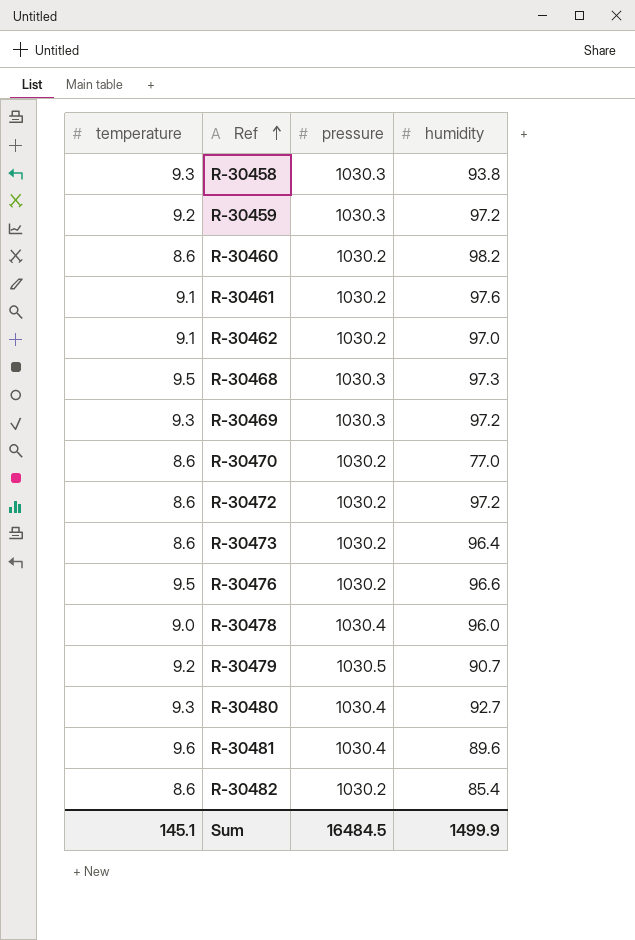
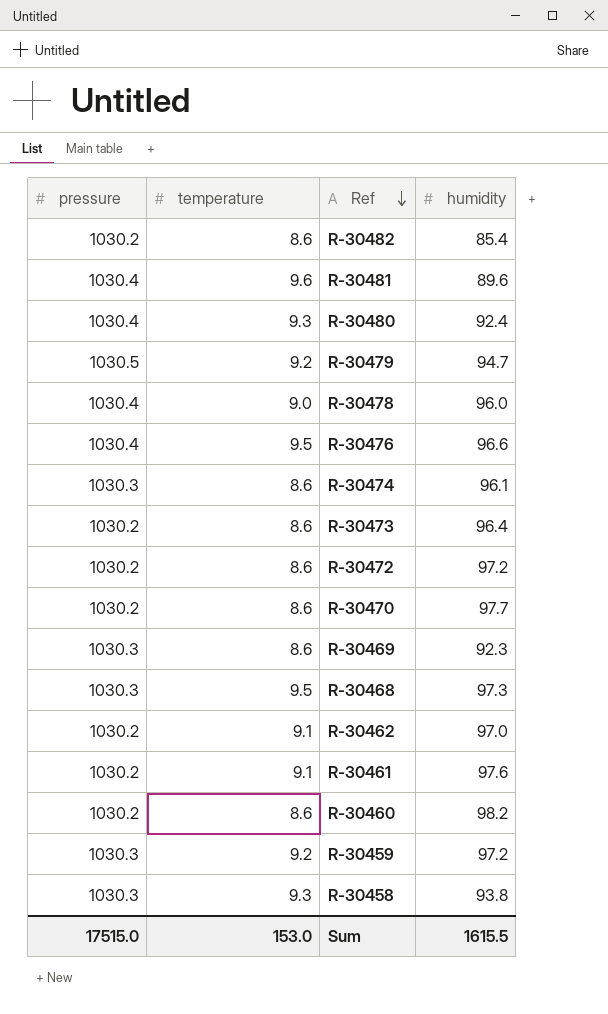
row order: Ref ascending -> Ref descending
column pressure | position: 3 -> 1
R-30480 | humidity: 92.7 -> 92.4
R-30479 | humidity: 90.7 -> 94.7
R-30476 | pressure: 1030.2 -> 1030.4
row R-30474: none -> 1030.3 | 8.6 | 96.1
R-30470 | humidity: 77.0 -> 97.7
R-30469 | temperature: 9.3 -> 8.6
R-30469 | humidity: 97.2 -> 92.3
Sum | pressure: 16484.5 -> 17515.0
Sum | temperature: 145.1 -> 153.0
Sum | humidity: 1499.9 -> 1615.5

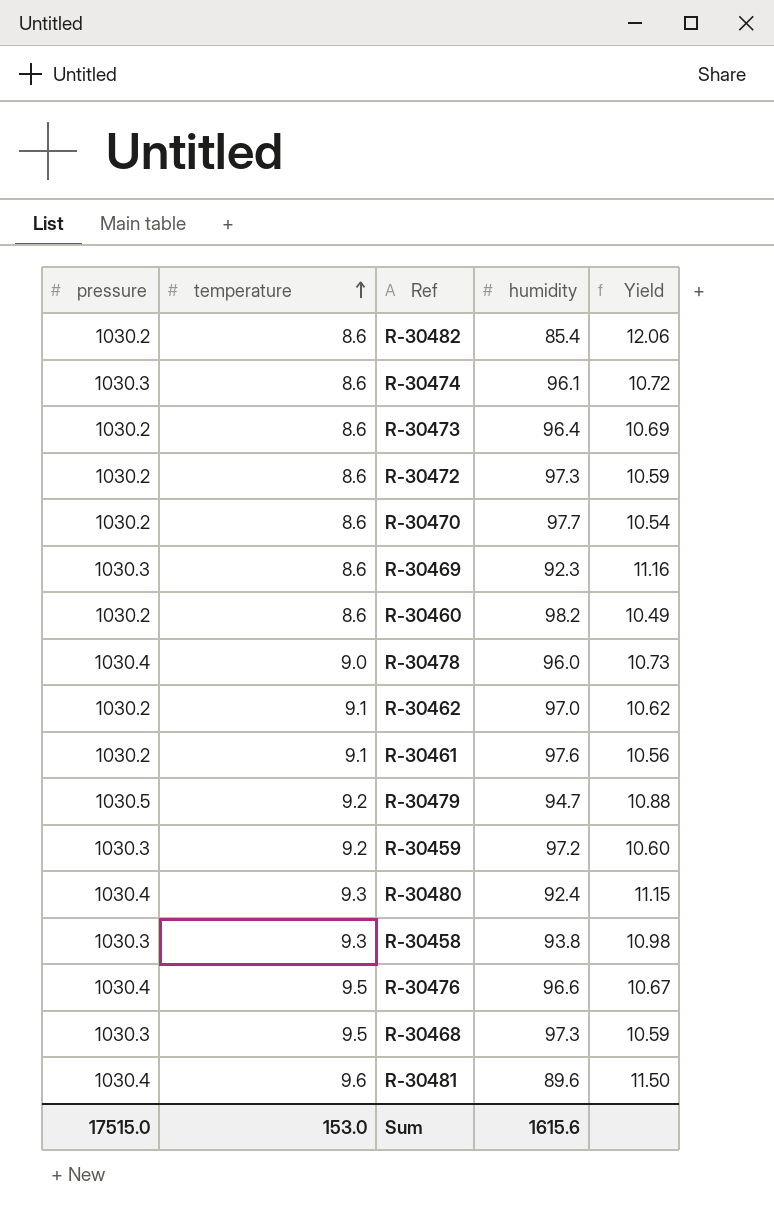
row order: Ref descending -> temperature ascending
column Yield | formula: none -> [pressure] / [humidity]
R-30472 | humidity: 97.2 -> 97.3
Sum | humidity: 1615.5 -> 1615.6

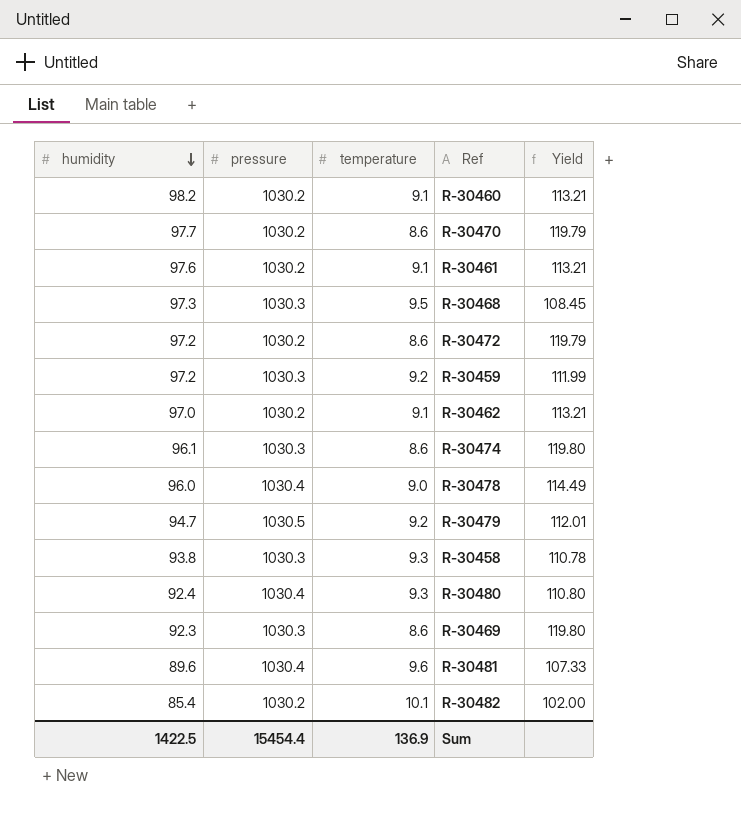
row order: temperature ascending -> humidity descending
column humidity | position: 4 -> 1
column Yield | formula: [pressure] / [humidity] -> [pressure] / [temperature]
row R-30473: 1030.2 | 8.6 | 96.4 | 10.69 -> none
row R-30476: 1030.4 | 9.5 | 96.6 | 10.67 -> none
R-30460 | temperature: 8.6 -> 9.1
R-30472 | humidity: 97.3 -> 97.2
R-30482 | temperature: 8.6 -> 10.1
Sum | humidity: 1615.6 -> 1422.5
Sum | pressure: 17515.0 -> 15454.4
Sum | temperature: 153.0 -> 136.9

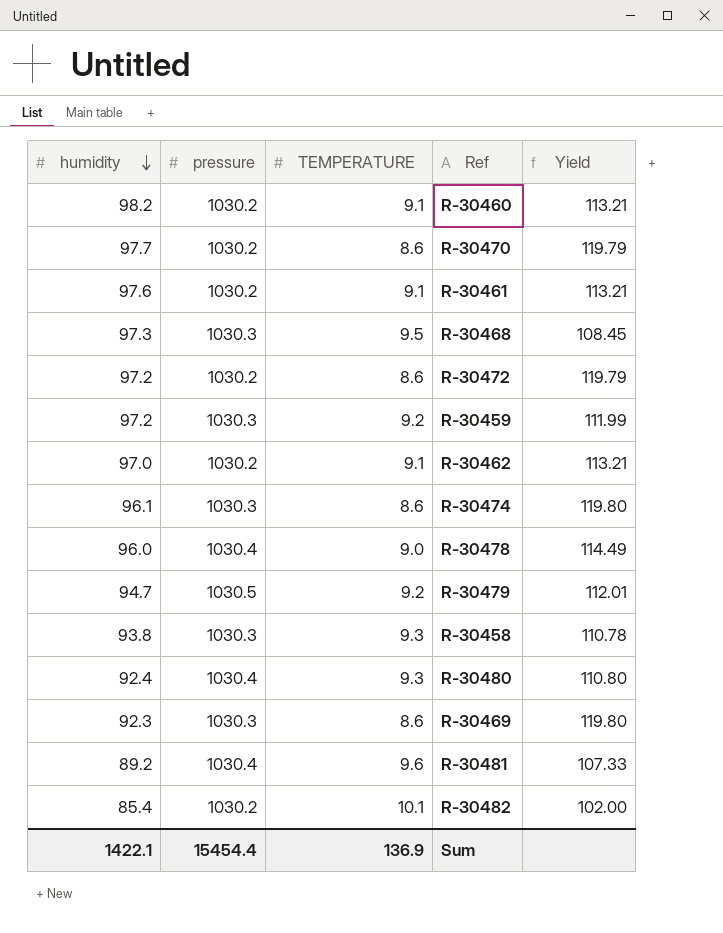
column name: temperature -> TEMPERATURE
R-30481 | humidity: 89.6 -> 89.2
Sum | humidity: 1422.5 -> 1422.1

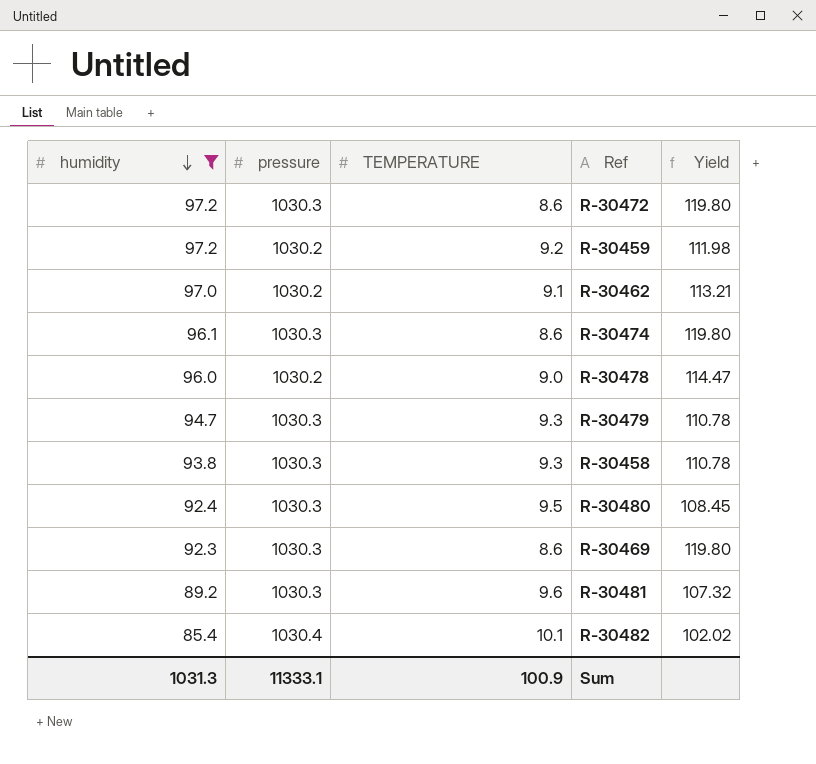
filter: none -> humidity <= 97.2
R-30472 | pressure: 1030.2 -> 1030.3
R-30472 | Yield: 119.79 -> 119.80
R-30459 | pressure: 1030.3 -> 1030.2
R-30459 | Yield: 111.99 -> 111.98
R-30478 | pressure: 1030.4 -> 1030.2
R-30478 | Yield: 114.49 -> 114.47
R-30479 | pressure: 1030.5 -> 1030.3
R-30479 | TEMPERATURE: 9.2 -> 9.3
R-30479 | Yield: 112.01 -> 110.78
R-30480 | pressure: 1030.4 -> 1030.3
R-30480 | TEMPERATURE: 9.3 -> 9.5
R-30480 | Yield: 110.80 -> 108.45
R-30481 | pressure: 1030.4 -> 1030.3
R-30481 | Yield: 107.33 -> 107.32
R-30482 | pressure: 1030.2 -> 1030.4
R-30482 | Yield: 102.00 -> 102.02
Sum | humidity: 1422.1 -> 1031.3
Sum | pressure: 15454.4 -> 11333.1
Sum | TEMPERATURE: 136.9 -> 100.9

